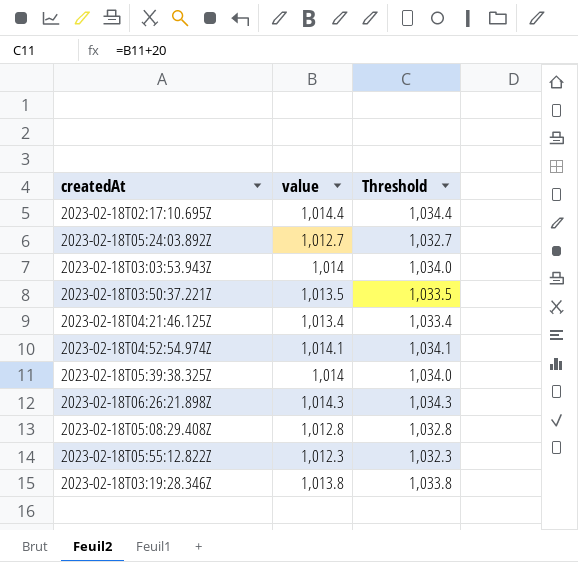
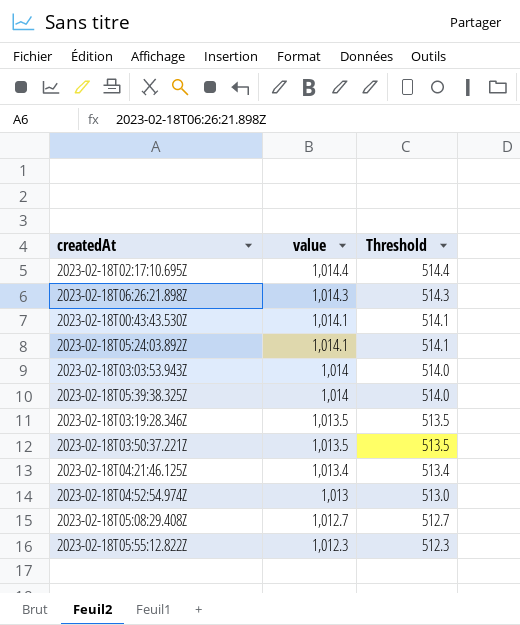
row order: none -> value descending
column Threshold | formula: [value] + 20 -> [value] - 500
row 2023-02-18T00:43:43.530Z: none -> 1,014.1 | 514.1
2023-02-18T05:24:03.892Z | value: 1,012.7 -> 1,014.1
2023-02-18T03:19:28.346Z | value: 1,013.8 -> 1,013.5
2023-02-18T04:52:54.974Z | value: 1,014.1 -> 1,013
2023-02-18T05:08:29.408Z | value: 1,012.8 -> 1,012.7

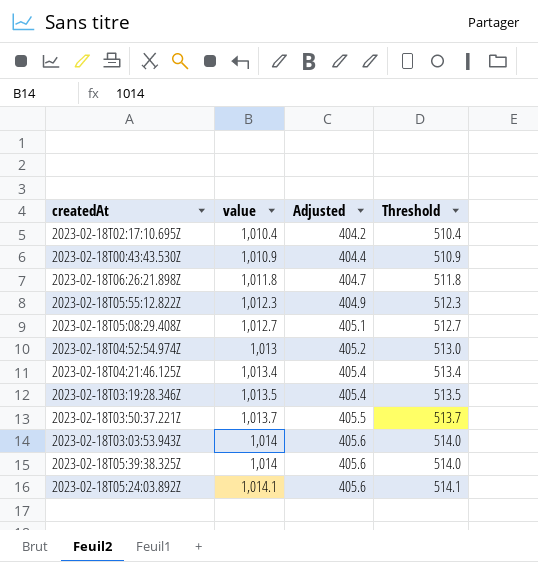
row order: value descending -> value ascending
column Adjusted | formula: none -> [value] * 0.4
2023-02-18T02:17:10.695Z | value: 1,014.4 -> 1,010.4
2023-02-18T02:17:10.695Z | Threshold: 514.4 -> 510.4
2023-02-18T00:43:43.530Z | value: 1,014.1 -> 1,010.9
2023-02-18T00:43:43.530Z | Threshold: 514.1 -> 510.9
2023-02-18T06:26:21.898Z | value: 1,014.3 -> 1,011.8
2023-02-18T06:26:21.898Z | Threshold: 514.3 -> 511.8
2023-02-18T03:50:37.221Z | value: 1,013.5 -> 1,013.7
2023-02-18T03:50:37.221Z | Threshold: 513.5 -> 513.7

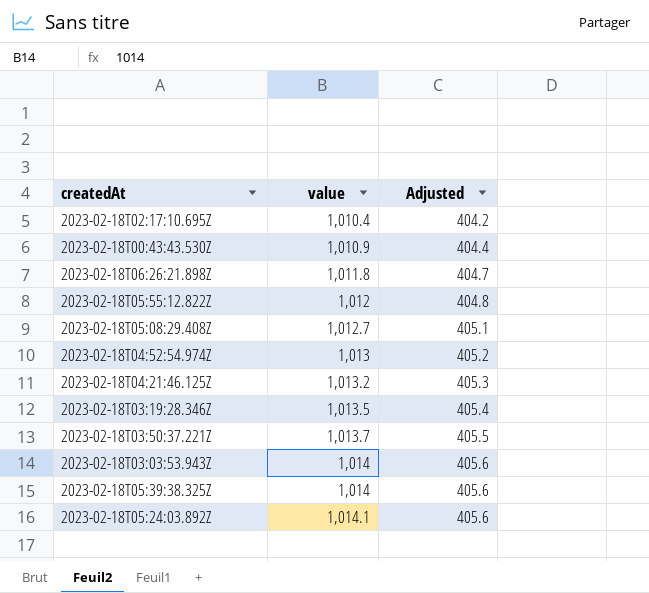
column Threshold | formula: [value] - 500 -> none
2023-02-18T05:55:12.822Z | value: 1,012.3 -> 1,012
2023-02-18T05:55:12.822Z | Adjusted: 404.9 -> 404.8
2023-02-18T04:21:46.125Z | value: 1,013.4 -> 1,013.2
2023-02-18T04:21:46.125Z | Adjusted: 405.4 -> 405.3

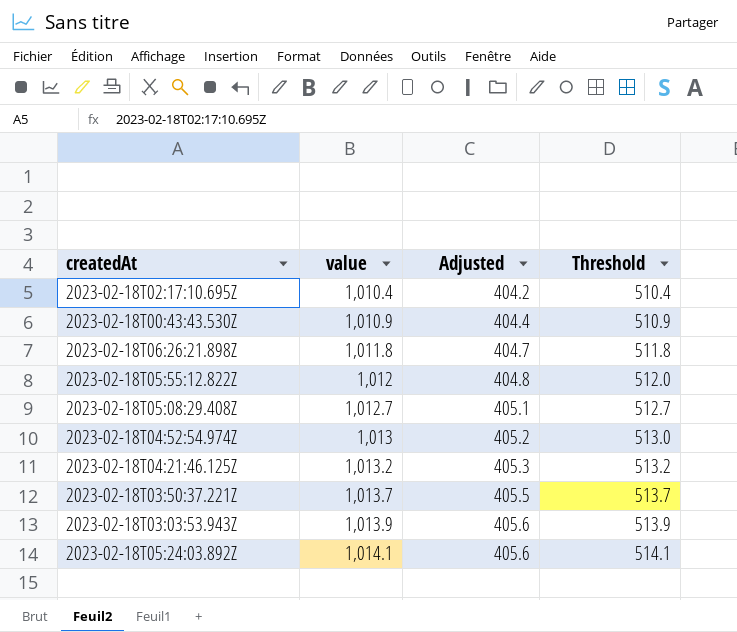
column Threshold | formula: none -> [value] - 500
row 2023-02-18T03:19:28.346Z: 1,013.5 | 405.4 -> none
row 2023-02-18T05:39:38.325Z: 1,014 | 405.6 -> none
2023-02-18T03:03:53.943Z | value: 1,014 -> 1,013.9

